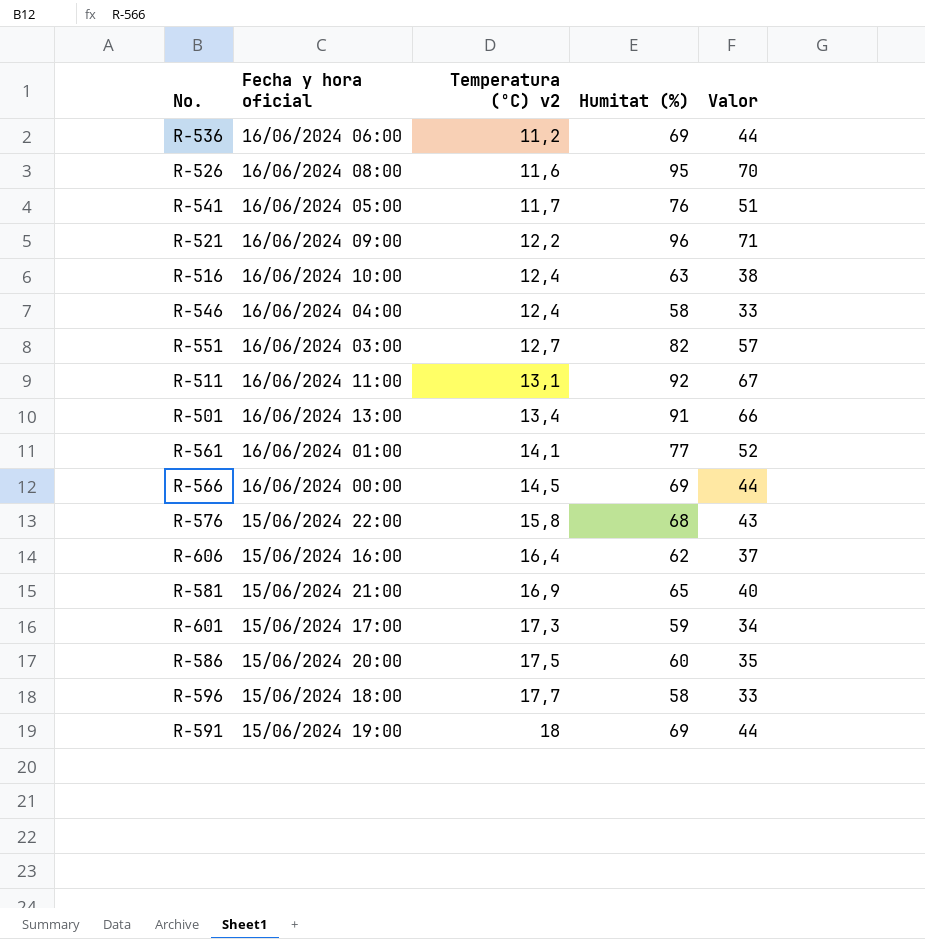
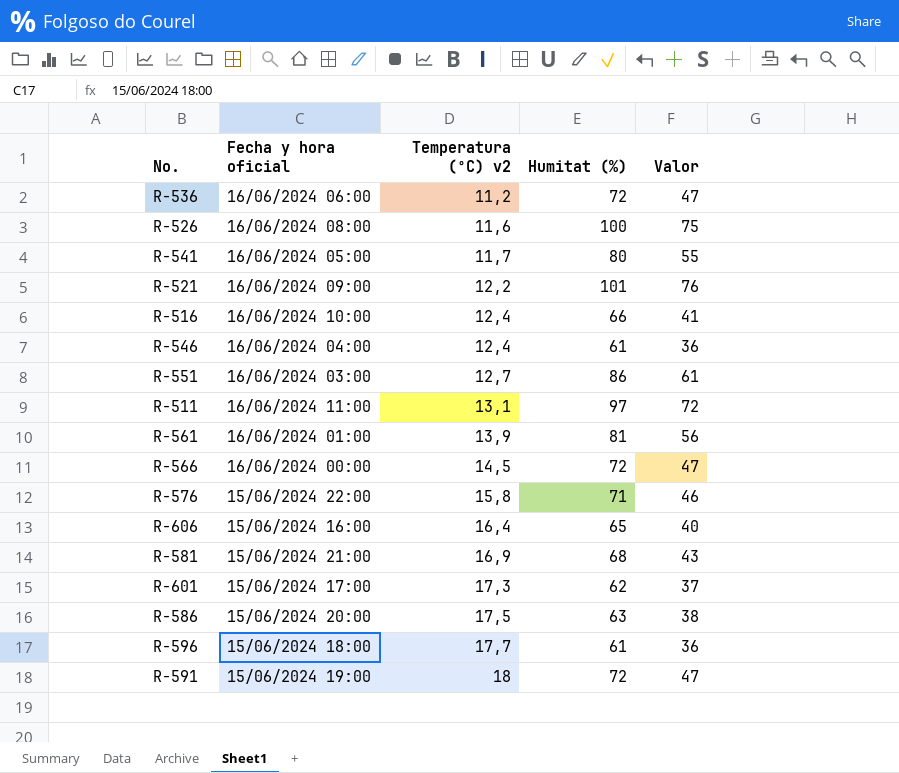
row R-501: 16/06/2024 13:00 | 13,4 | 91 | 66 -> none
R-536 | Humitat (%): 69 -> 72
R-536 | Valor: 44 -> 47
R-526 | Humitat (%): 95 -> 100
R-526 | Valor: 70 -> 75
R-541 | Humitat (%): 76 -> 80
R-541 | Valor: 51 -> 55
R-521 | Humitat (%): 96 -> 101
R-521 | Valor: 71 -> 76
R-516 | Humitat (%): 63 -> 66
R-516 | Valor: 38 -> 41
R-546 | Humitat (%): 58 -> 61
R-546 | Valor: 33 -> 36
R-551 | Humitat (%): 82 -> 86
R-551 | Valor: 57 -> 61
R-511 | Humitat (%): 92 -> 97
R-511 | Valor: 67 -> 72
R-561 | Temperatura (ºC) v2: 14,1 -> 13,9
R-561 | Humitat (%): 77 -> 81
R-561 | Valor: 52 -> 56
R-566 | Humitat (%): 69 -> 72
R-566 | Valor: 44 -> 47
R-576 | Humitat (%): 68 -> 71
R-576 | Valor: 43 -> 46
R-606 | Humitat (%): 62 -> 65
R-606 | Valor: 37 -> 40
R-581 | Humitat (%): 65 -> 68
R-581 | Valor: 40 -> 43
R-601 | Humitat (%): 59 -> 62
R-601 | Valor: 34 -> 37
R-586 | Humitat (%): 60 -> 63
R-586 | Valor: 35 -> 38
R-596 | Humitat (%): 58 -> 61
R-596 | Valor: 33 -> 36
R-591 | Humitat (%): 69 -> 72
R-591 | Valor: 44 -> 47

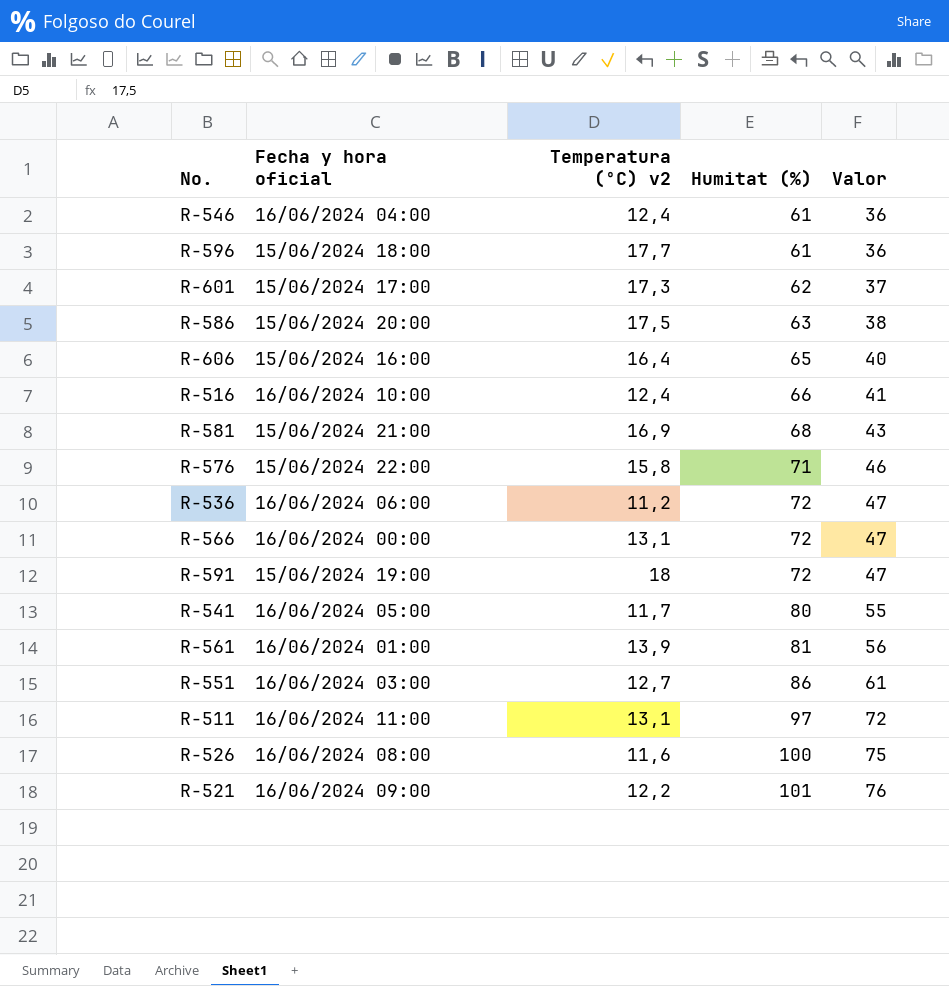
row order: Temperatura (ºC) v2 ascending -> Humitat (%) ascending
R-566 | Temperatura (ºC) v2: 14,5 -> 13,1

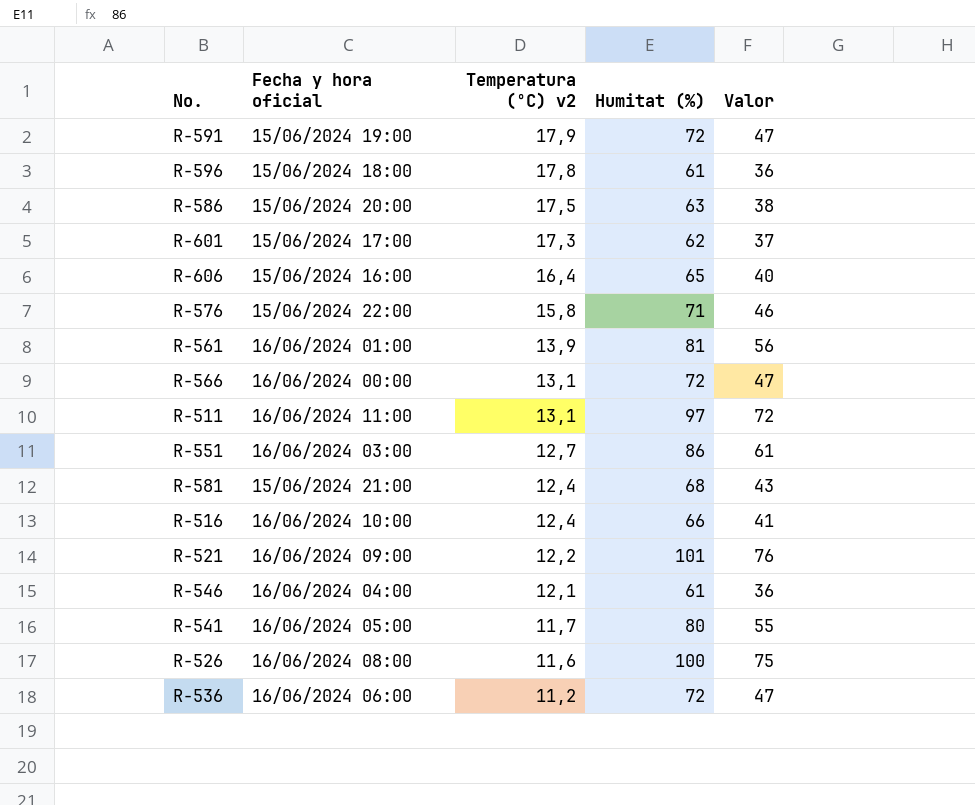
row order: Humitat (%) ascending -> Temperatura (ºC) v2 descending
R-591 | Temperatura (ºC) v2: 18 -> 17,9
R-596 | Temperatura (ºC) v2: 17,7 -> 17,8
R-581 | Temperatura (ºC) v2: 16,9 -> 12,4
R-546 | Temperatura (ºC) v2: 12,4 -> 12,1

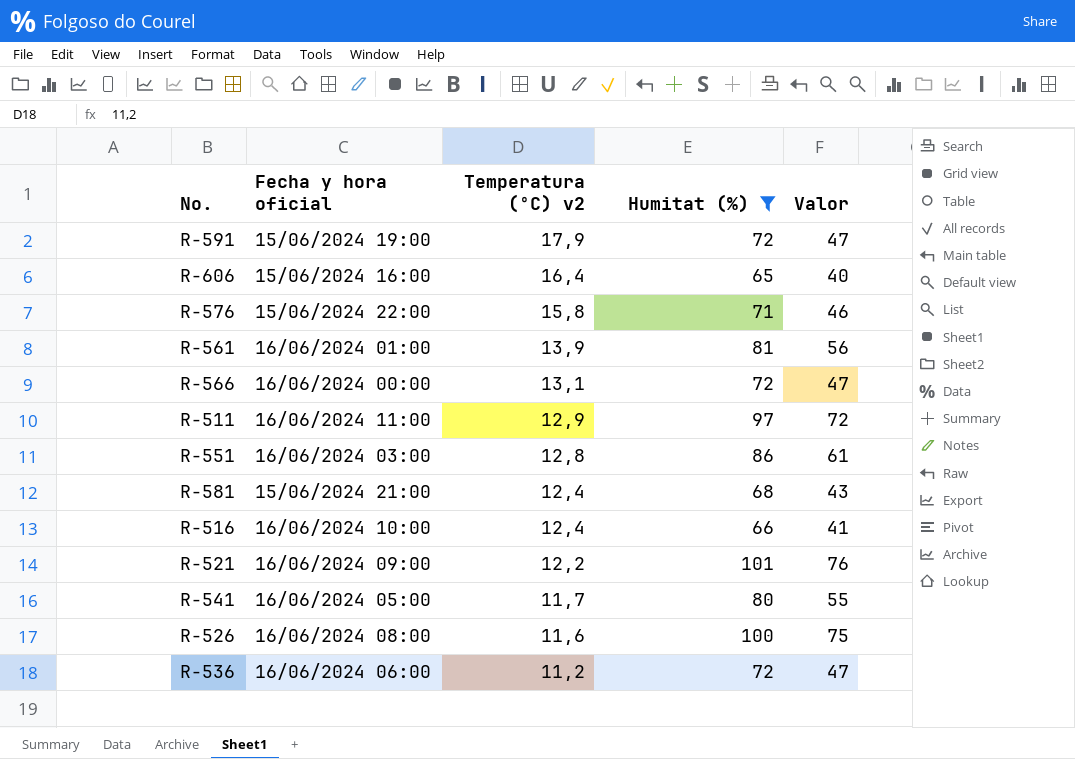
filter: none -> Humitat (%) >= 65
R-511 | Temperatura (ºC) v2: 13,1 -> 12,9
R-551 | Temperatura (ºC) v2: 12,7 -> 12,8

